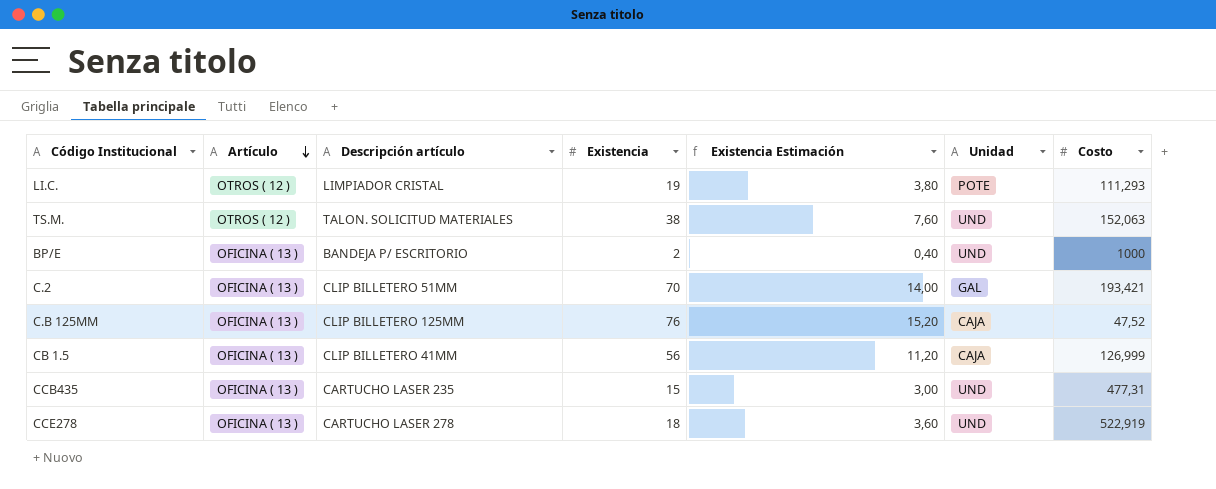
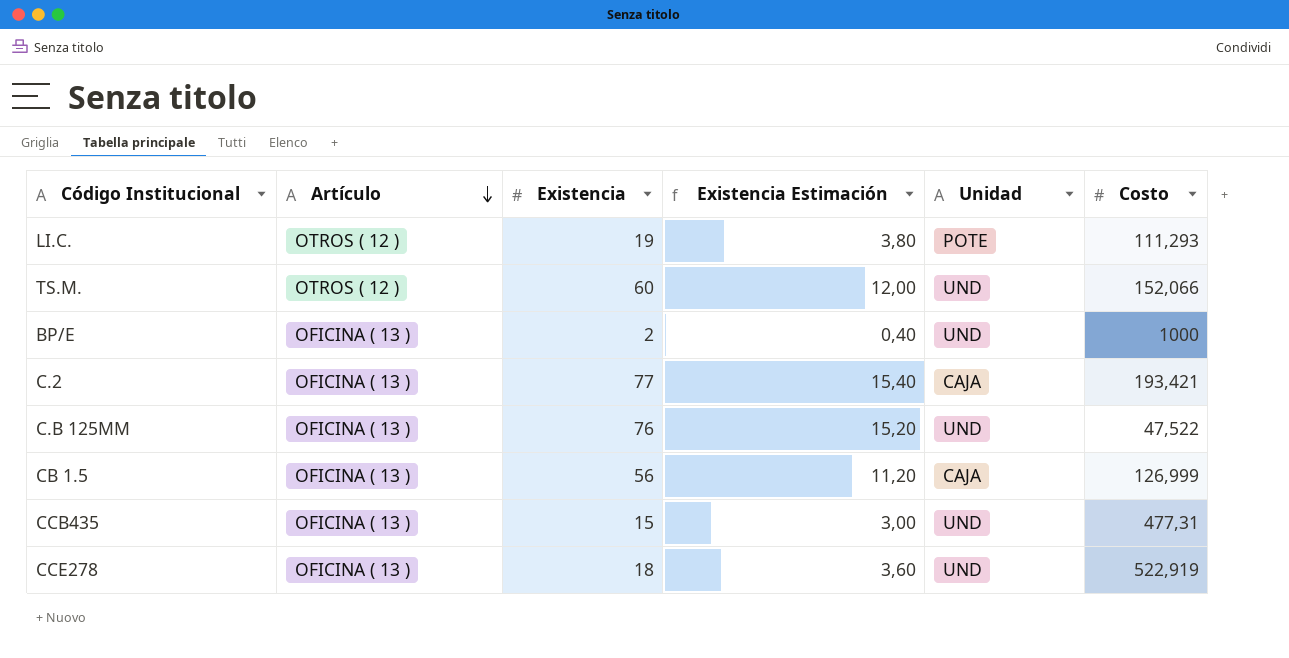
column Descripción artículo | position: 3 -> none
TS.M. | Existencia: 38 -> 60
TS.M. | Existencia Estimación: 7,60 -> 12,00
TS.M. | Costo: 152,063 -> 152,066
C.2 | Existencia: 70 -> 77
C.2 | Existencia Estimación: 14,00 -> 15,40
C.2 | Unidad: GAL -> CAJA
C.B 125MM | Unidad: CAJA -> UND
C.B 125MM | Costo: 47,52 -> 47,522

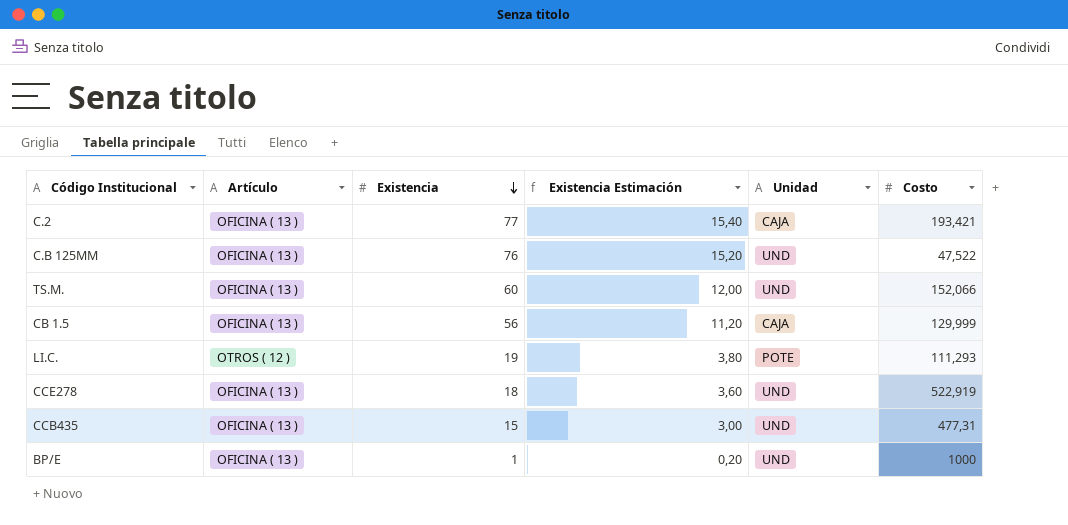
row order: Artículo descending -> Existencia descending
TS.M. | Artículo: OTROS ( 12 ) -> OFICINA ( 13 )
CB 1.5 | Costo: 126,999 -> 129,999
BP/E | Existencia: 2 -> 1
BP/E | Existencia Estimación: 0,40 -> 0,20

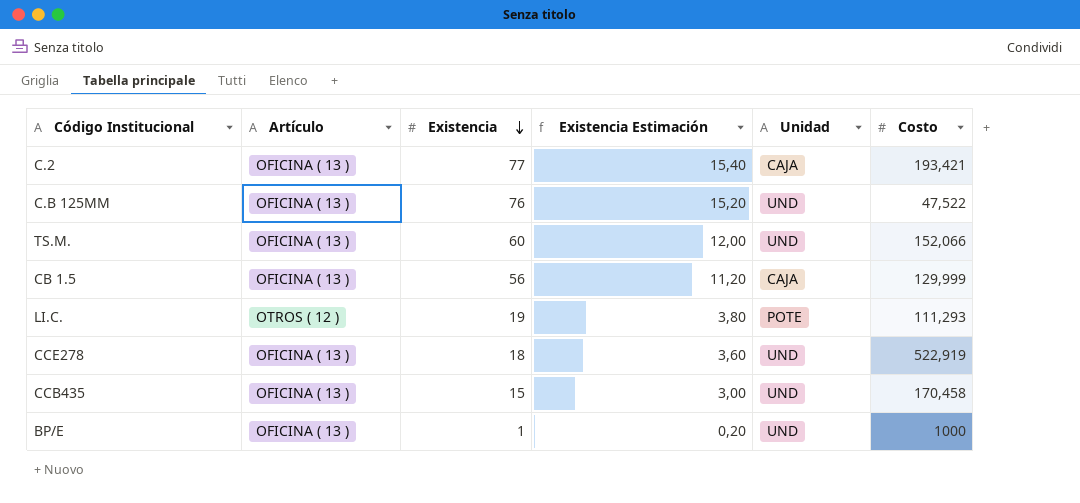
CCB435 | Costo: 477,31 -> 170,458

